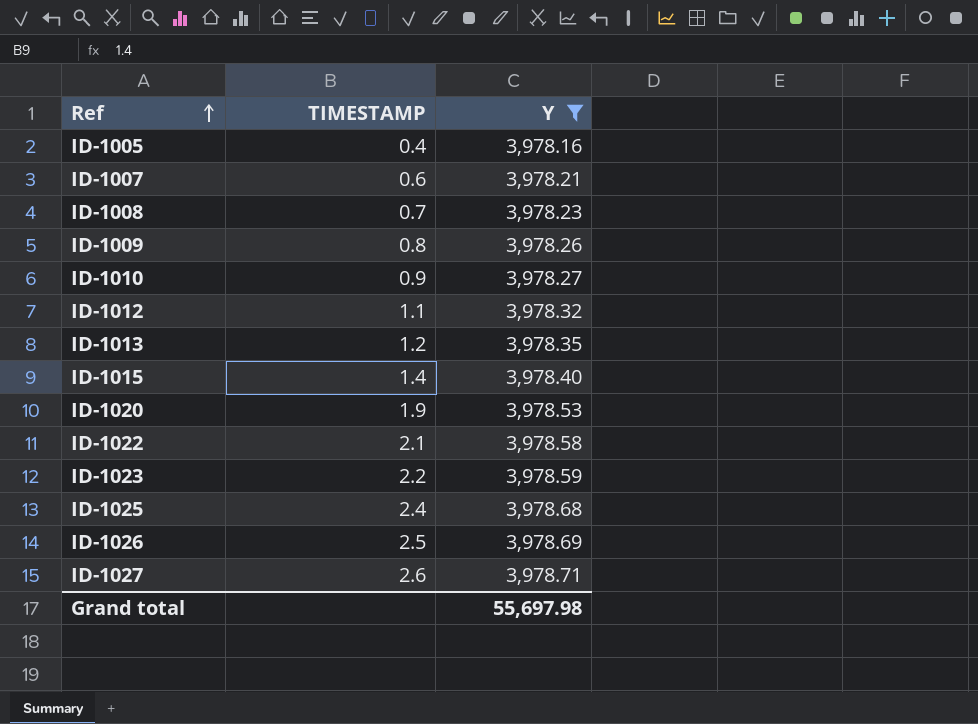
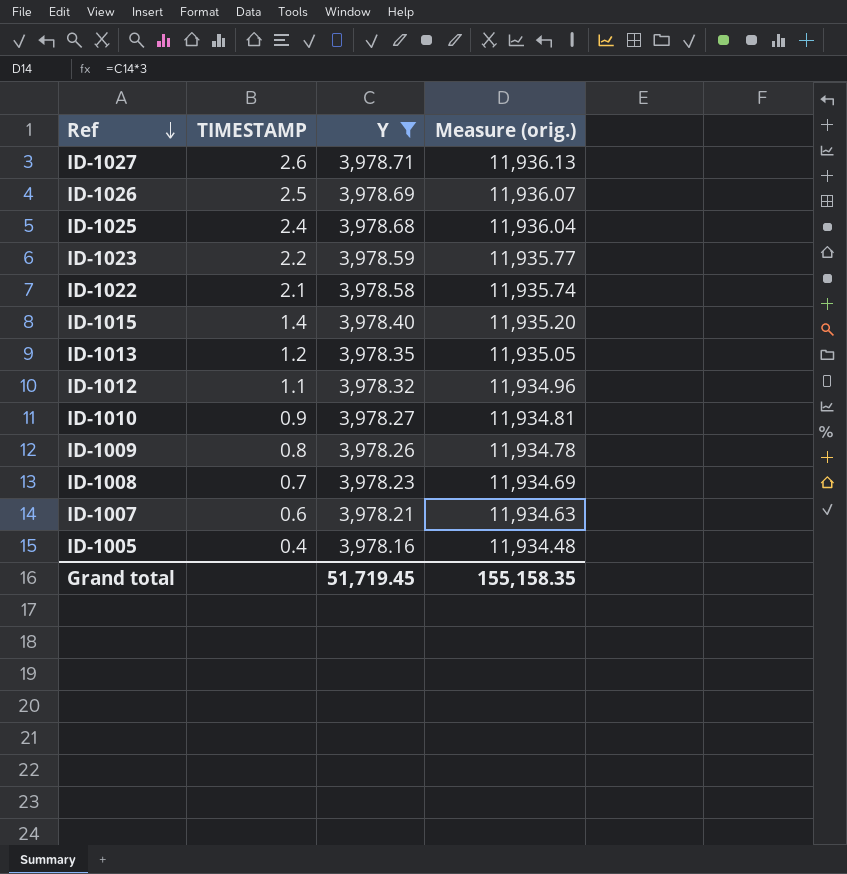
row order: Ref ascending -> Ref descending
column Measure (orig.) | formula: none -> [Y] * 3
row ID-1020: 1.9 | 3,978.53 -> none
Grand total | Y: 55,697.98 -> 51,719.45

